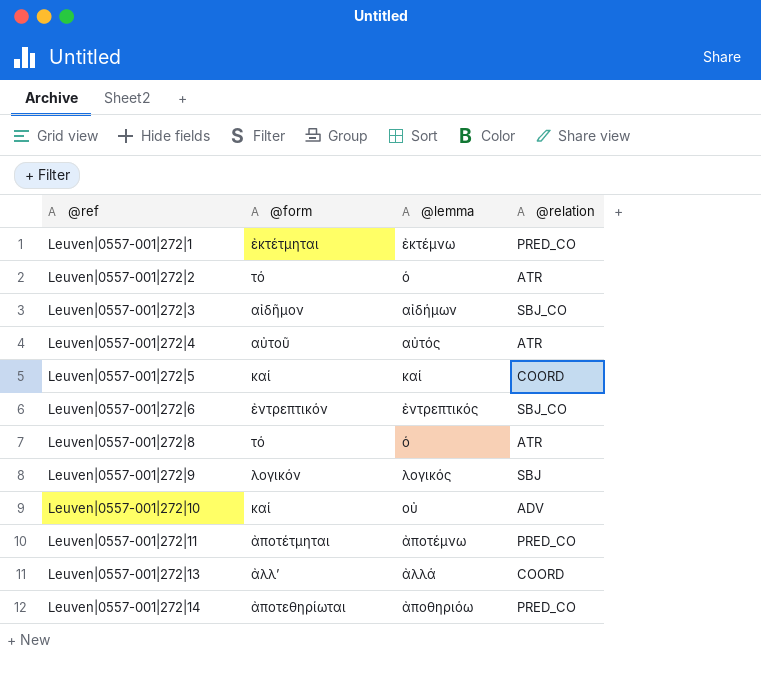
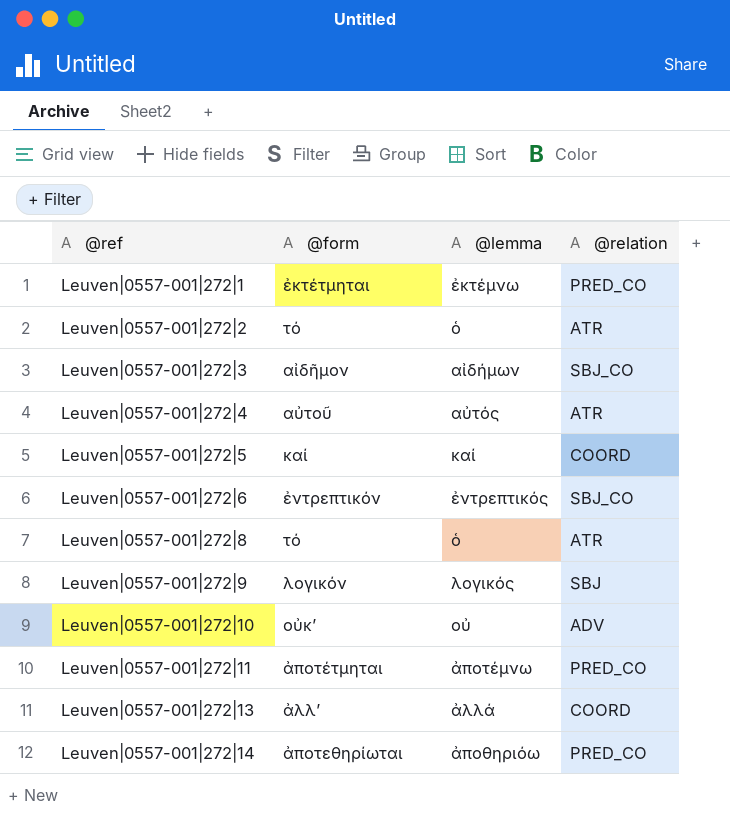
Leuven|0557-001|272|10 | @form: καί -> οὐκʼ

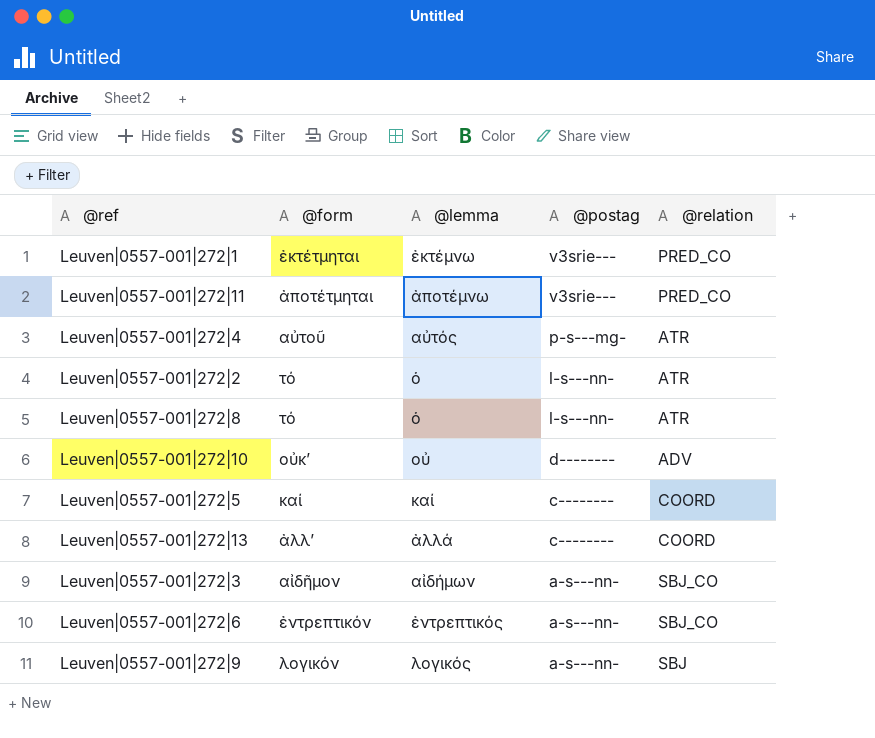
row order: @ref ascending -> @postag descending
column @postag | position: none -> 4
row Leuven|0557-001|272|14: ἀποτεθηρίωται | ἀποθηριόω | PRED_CO -> none

